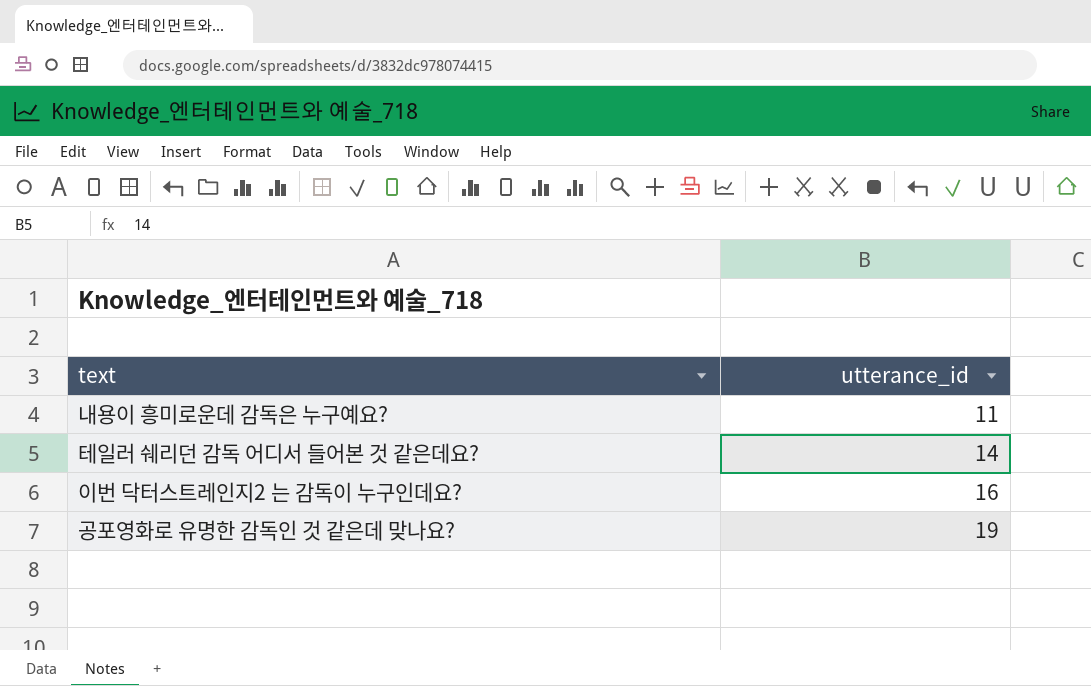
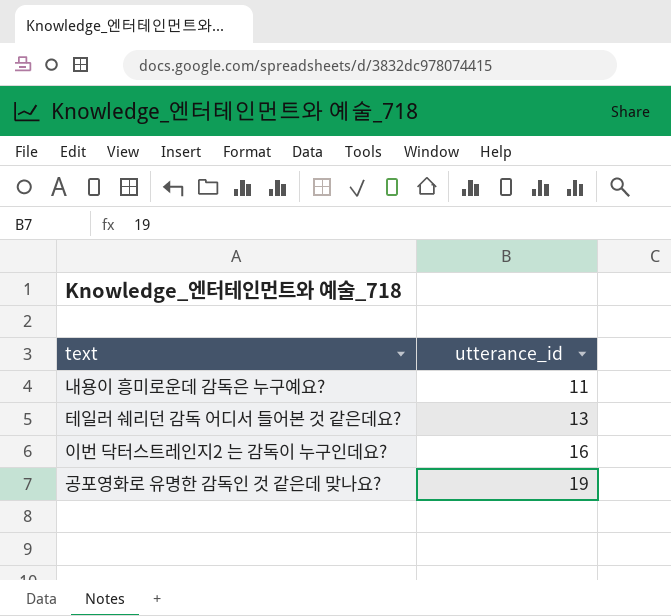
테일러 쉐리던 감독 어디서 들어본 것 같은데요? | utterance_id: 14 -> 13

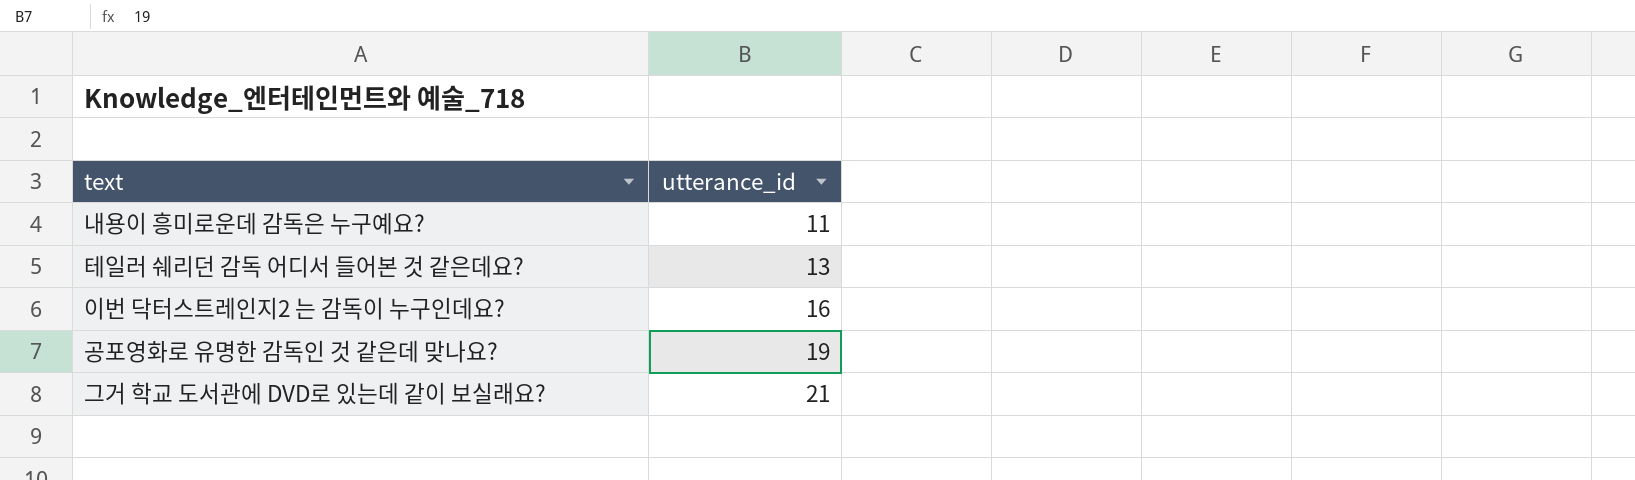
row 그거 학교 도서관에 DVD로 있는데 같이 보실래요?: none -> 21

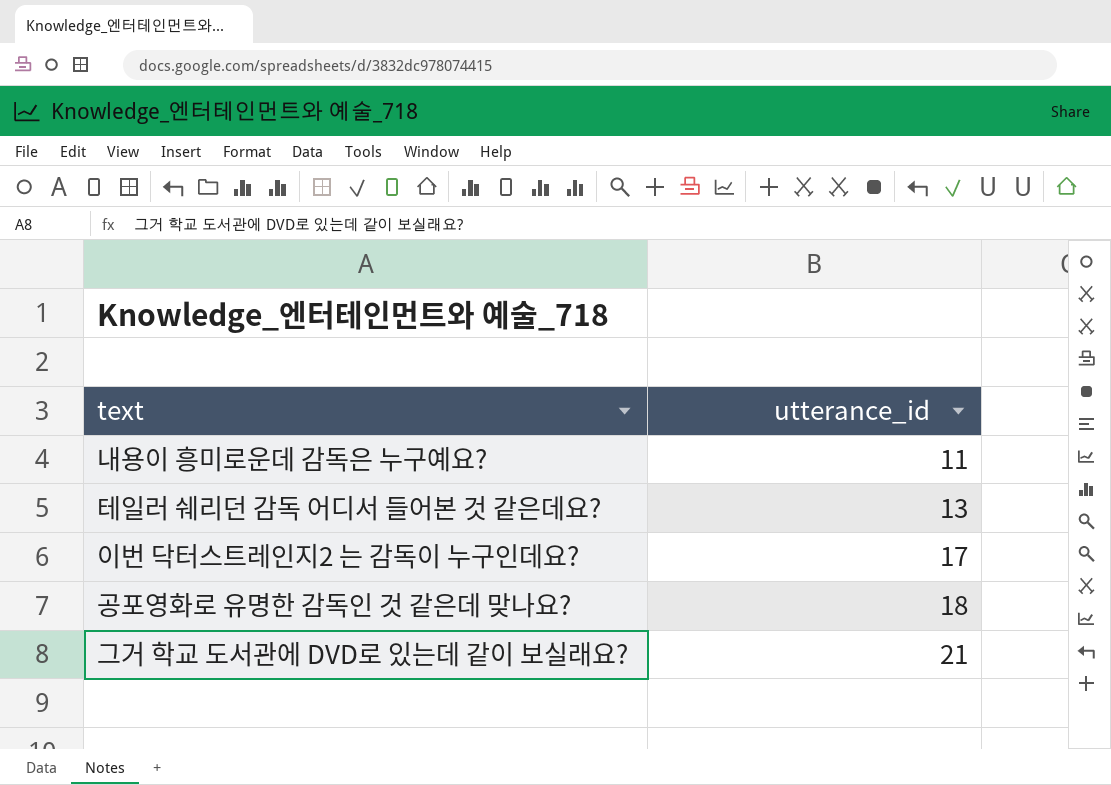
이번 닥터스트레인지2 는 감독이 누구인데요? | utterance_id: 16 -> 17
공포영화로 유명한 감독인 것 같은데 맞나요? | utterance_id: 19 -> 18

